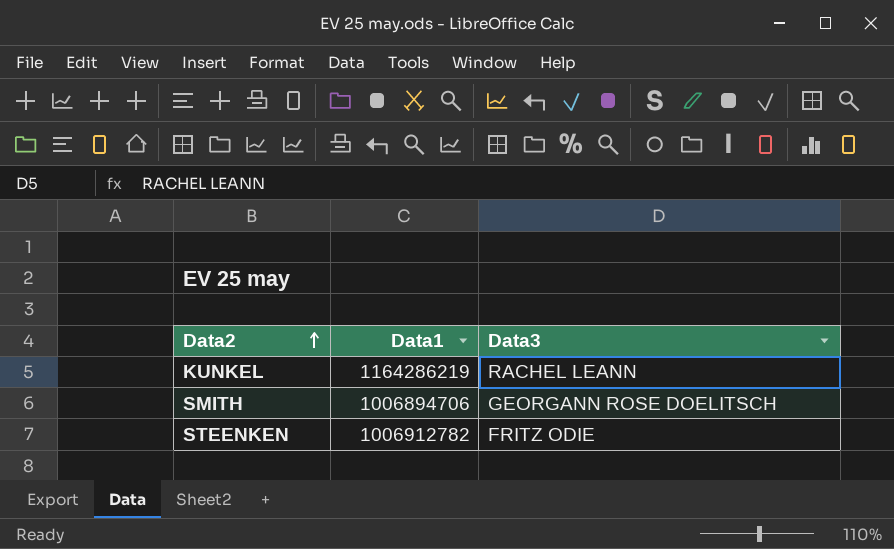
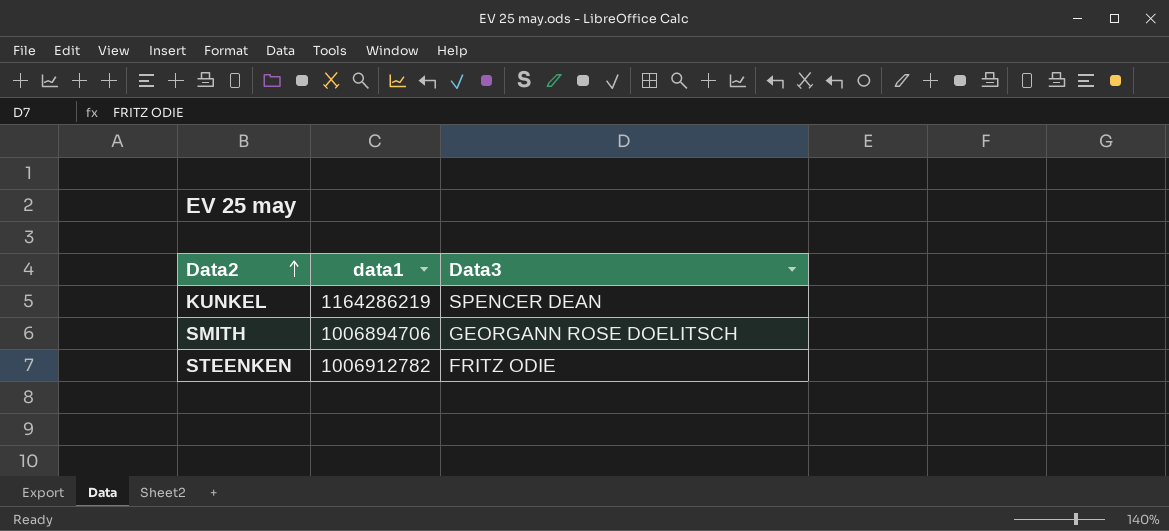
column name: Data1 -> data1
KUNKEL | Data3: RACHEL LEANN -> SPENCER DEAN

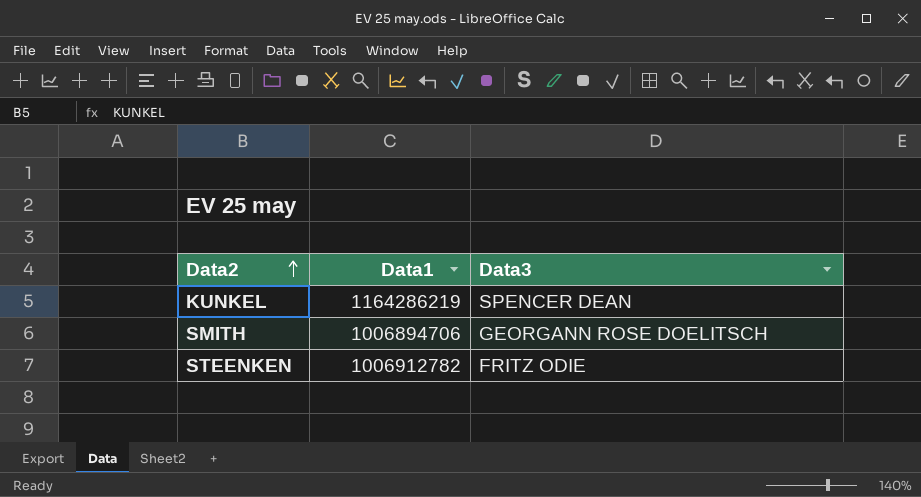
column name: data1 -> Data1

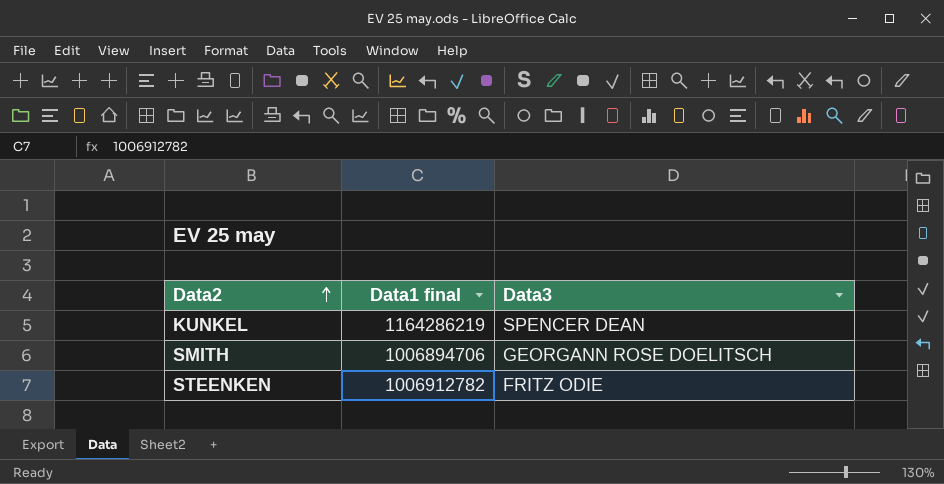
column name: Data1 -> Data1 final

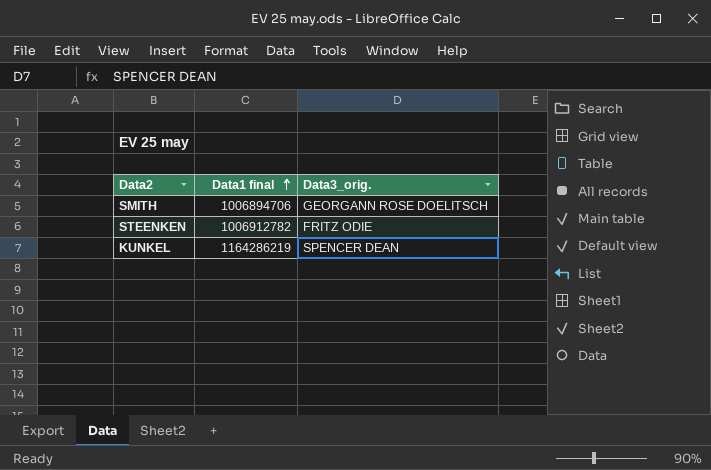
row order: Data2 ascending -> Data1 final ascending
column name: Data3 -> Data3_orig.

